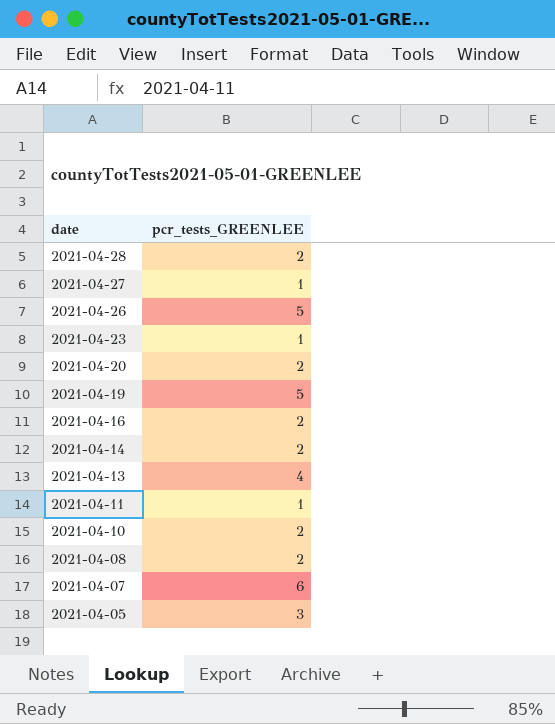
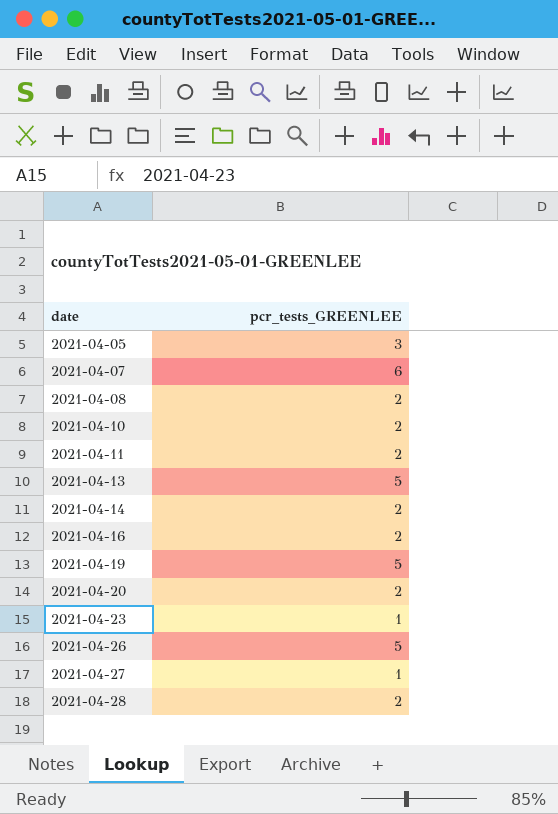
row order: date descending -> date ascending
2021-04-11 | pcr_tests_GREENLEE: 1 -> 2
2021-04-13 | pcr_tests_GREENLEE: 4 -> 5

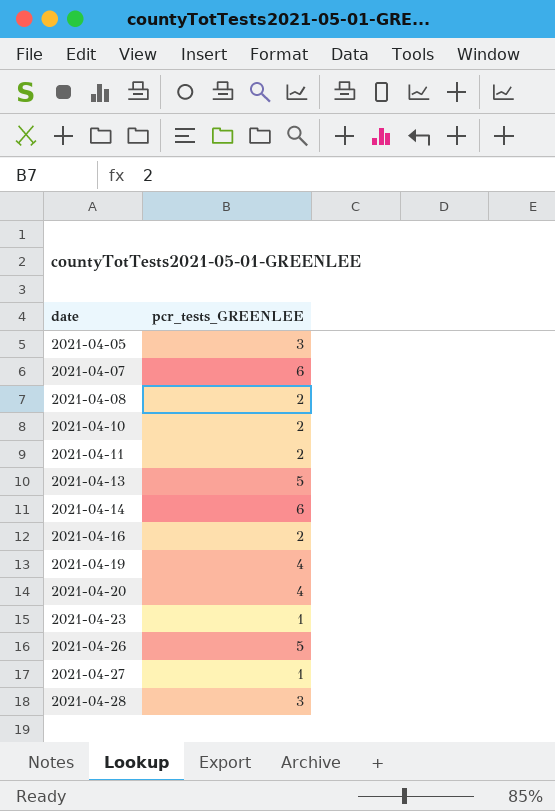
2021-04-14 | pcr_tests_GREENLEE: 2 -> 6
2021-04-19 | pcr_tests_GREENLEE: 5 -> 4
2021-04-20 | pcr_tests_GREENLEE: 2 -> 4
2021-04-28 | pcr_tests_GREENLEE: 2 -> 3

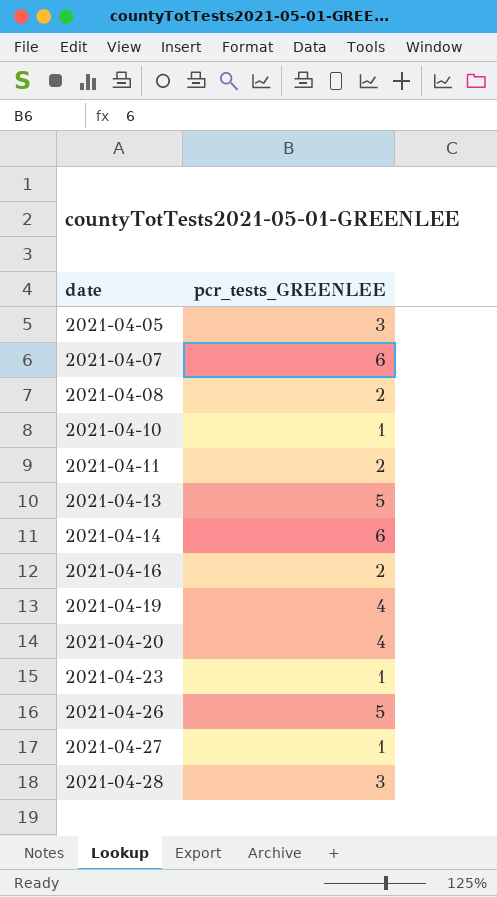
2021-04-10 | pcr_tests_GREENLEE: 2 -> 1

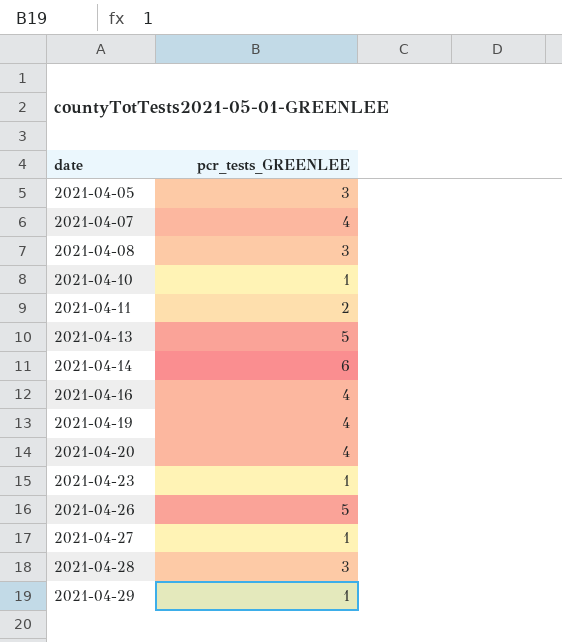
2021-04-07 | pcr_tests_GREENLEE: 6 -> 4
2021-04-08 | pcr_tests_GREENLEE: 2 -> 3
2021-04-16 | pcr_tests_GREENLEE: 2 -> 4
row 2021-04-29: none -> 1

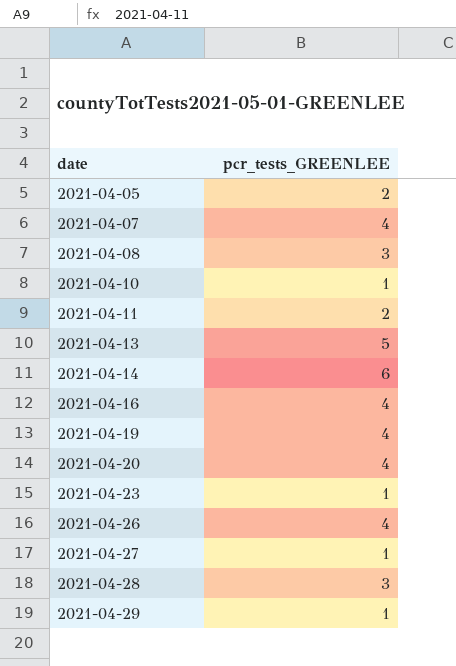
2021-04-05 | pcr_tests_GREENLEE: 3 -> 2
2021-04-26 | pcr_tests_GREENLEE: 5 -> 4

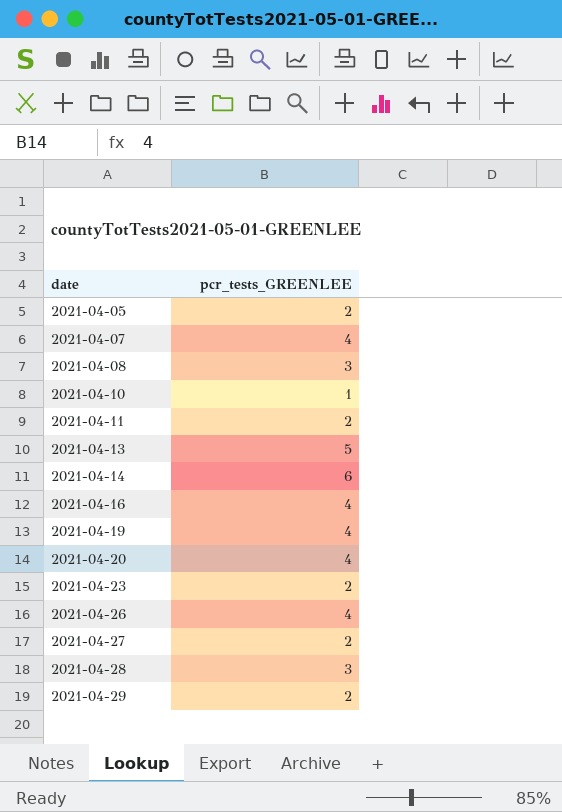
2021-04-23 | pcr_tests_GREENLEE: 1 -> 2
2021-04-27 | pcr_tests_GREENLEE: 1 -> 2
2021-04-29 | pcr_tests_GREENLEE: 1 -> 2

